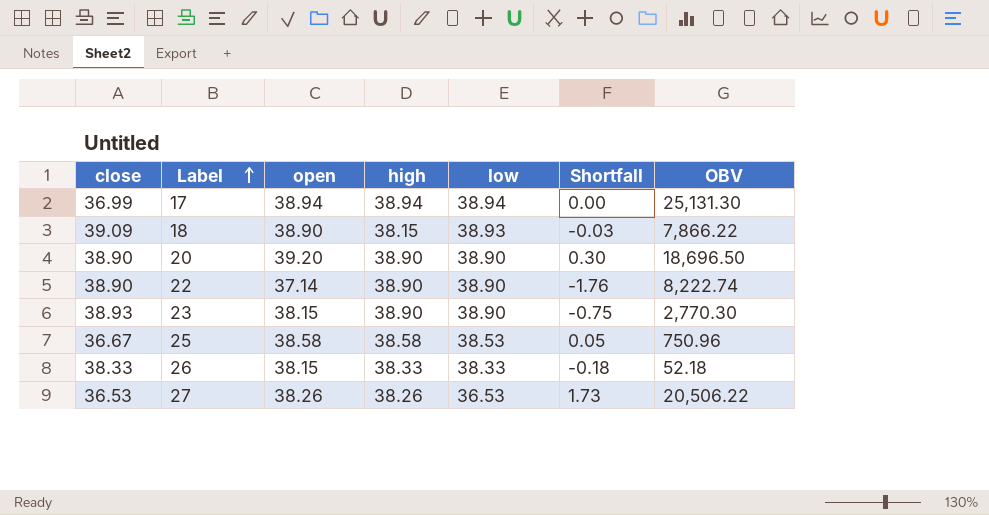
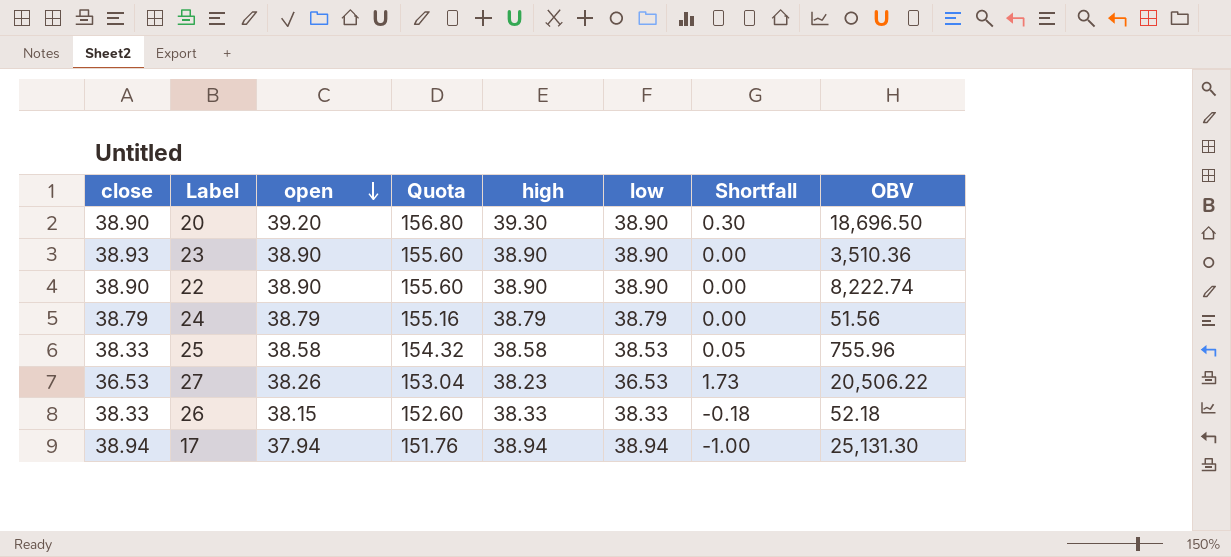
row order: Label ascending -> open descending
column Quota | formula: none -> [open] * 4
row 18: 39.09 | 38.90 | 38.15 | 38.93 | -0.03 | 7,866.22 -> none
20 | high: 38.90 -> 39.30
23 | open: 38.15 -> 38.90
23 | Shortfall: -0.75 -> 0.00
23 | OBV: 2,770.30 -> 3,510.36
22 | open: 37.14 -> 38.90
22 | Shortfall: -1.76 -> 0.00
row 24: none -> 38.79 | 38.79 | 155.16 | 38.79 | 38.79 | 0.00 | 51.56
25 | close: 36.67 -> 38.33
25 | OBV: 750.96 -> 755.96
27 | high: 38.26 -> 38.23
17 | close: 36.99 -> 38.94
17 | open: 38.94 -> 37.94
17 | Shortfall: 0.00 -> -1.00

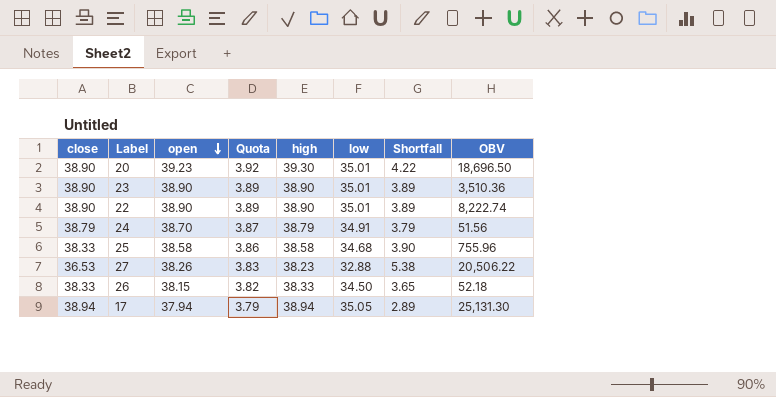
column Quota | formula: [open] * 4 -> [open] * 0.1
20 | open: 39.20 -> 39.23
20 | low: 38.90 -> 35.01
20 | Shortfall: 0.30 -> 4.22
23 | close: 38.93 -> 38.90
23 | low: 38.90 -> 35.01
23 | Shortfall: 0.00 -> 3.89
22 | low: 38.90 -> 35.01
22 | Shortfall: 0.00 -> 3.89
24 | open: 38.79 -> 38.70
24 | low: 38.79 -> 34.91
24 | Shortfall: 0.00 -> 3.79
25 | low: 38.53 -> 34.68
25 | Shortfall: 0.05 -> 3.90
27 | low: 36.53 -> 32.88
27 | Shortfall: 1.73 -> 5.38
26 | low: 38.33 -> 34.50
26 | Shortfall: -0.18 -> 3.65
17 | low: 38.94 -> 35.05
17 | Shortfall: -1.00 -> 2.89

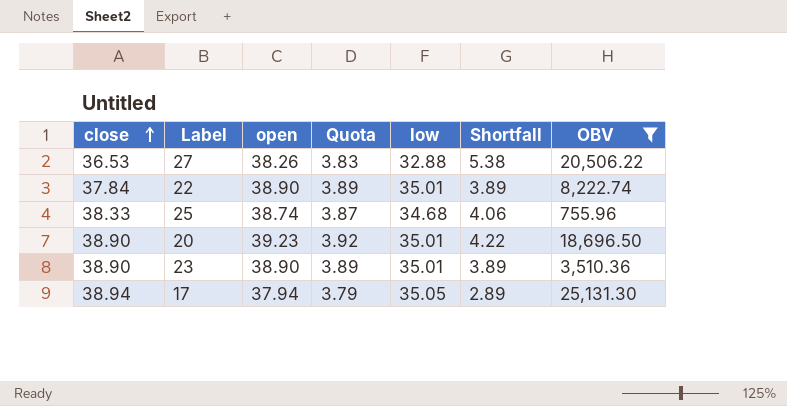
filter: none -> OBV >= 755.96
row order: open descending -> close ascending
column high | position: 5 -> none
22 | close: 38.90 -> 37.84
25 | open: 38.58 -> 38.74
25 | Quota: 3.86 -> 3.87
25 | Shortfall: 3.90 -> 4.06

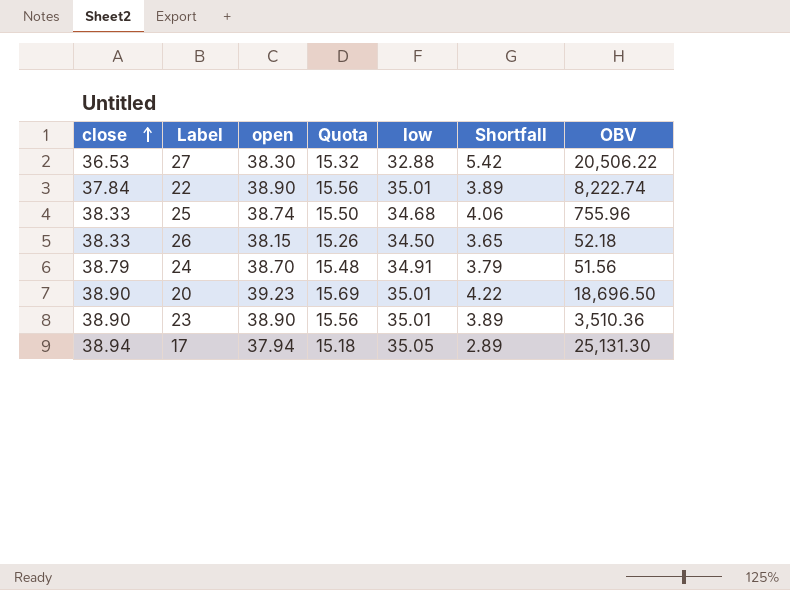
filter: OBV >= 755.96 -> none
column Quota | formula: [open] * 0.1 -> [open] * 0.4
27 | open: 38.26 -> 38.30
27 | Shortfall: 5.38 -> 5.42

